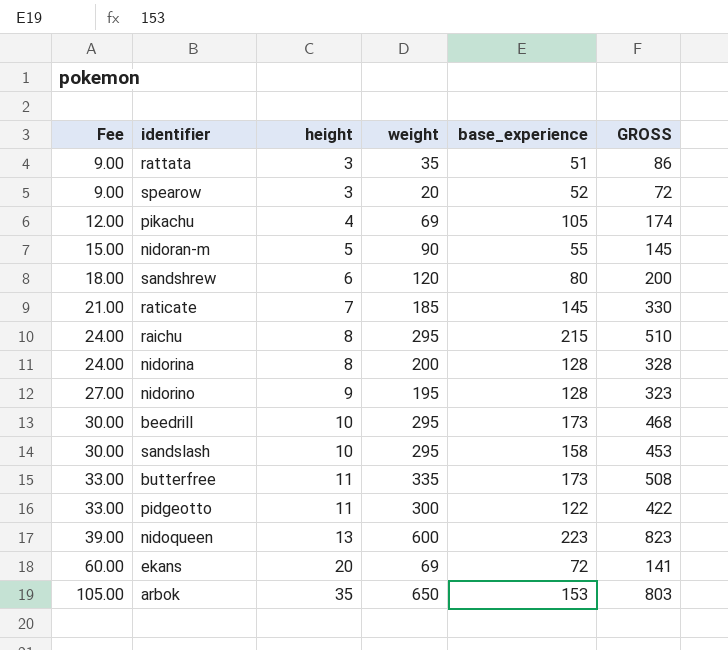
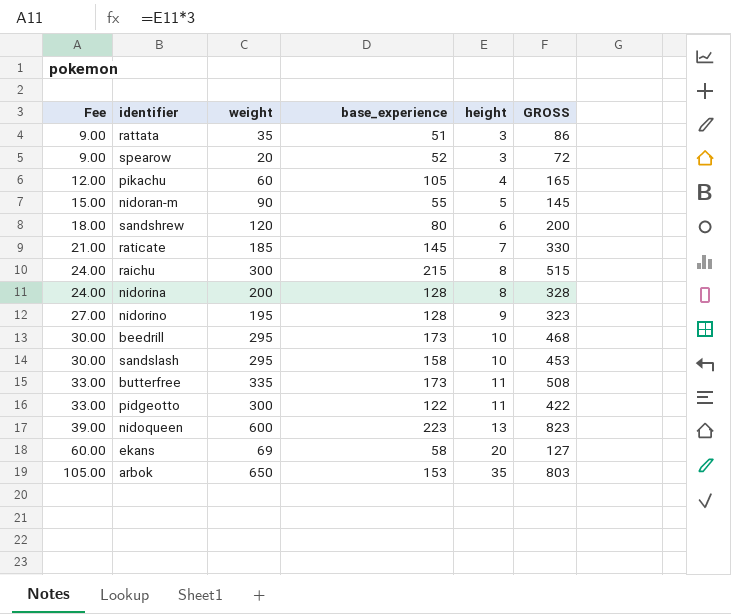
column height | position: 3 -> 5
pikachu | weight: 69 -> 60
pikachu | GROSS: 174 -> 165
raichu | weight: 295 -> 300
raichu | GROSS: 510 -> 515
ekans | base_experience: 72 -> 58
ekans | GROSS: 141 -> 127

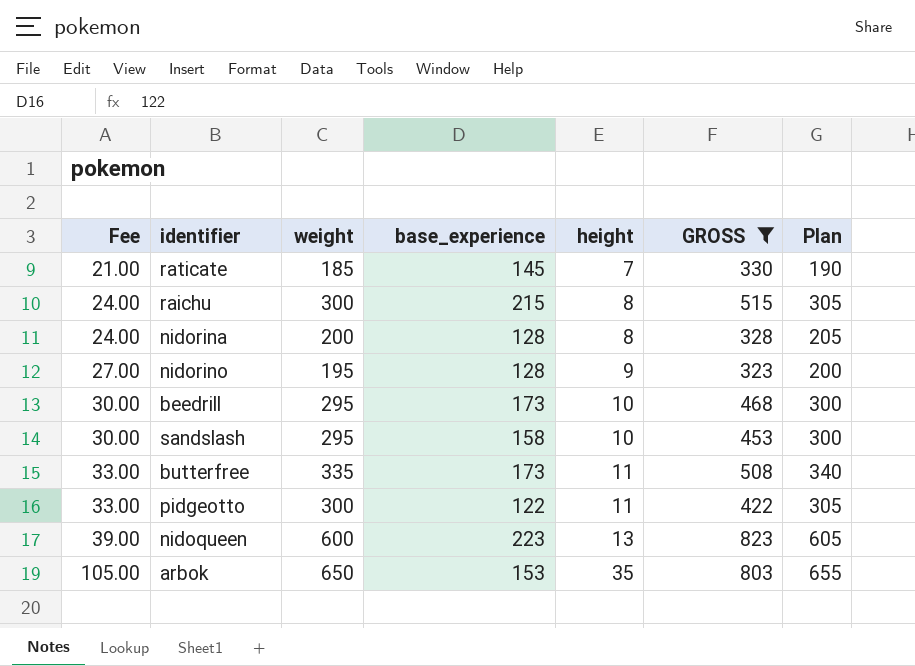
filter: none -> GROSS >= 323
column Plan | formula: none -> [weight] + 5

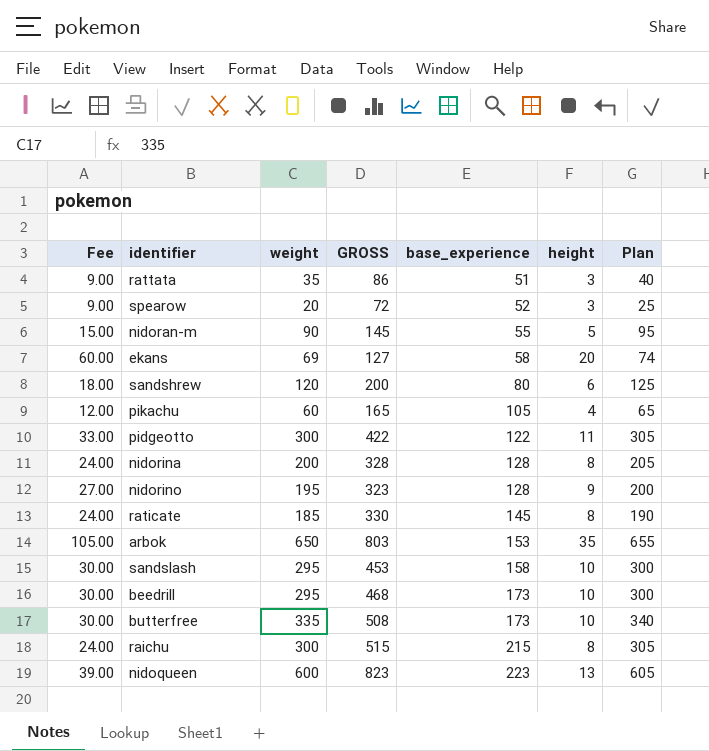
filter: GROSS >= 323 -> none
row order: Fee ascending -> base_experience ascending
column GROSS | position: 6 -> 4
raticate | Fee: 21.00 -> 24.00
raticate | height: 7 -> 8
butterfree | Fee: 33.00 -> 30.00
butterfree | height: 11 -> 10

